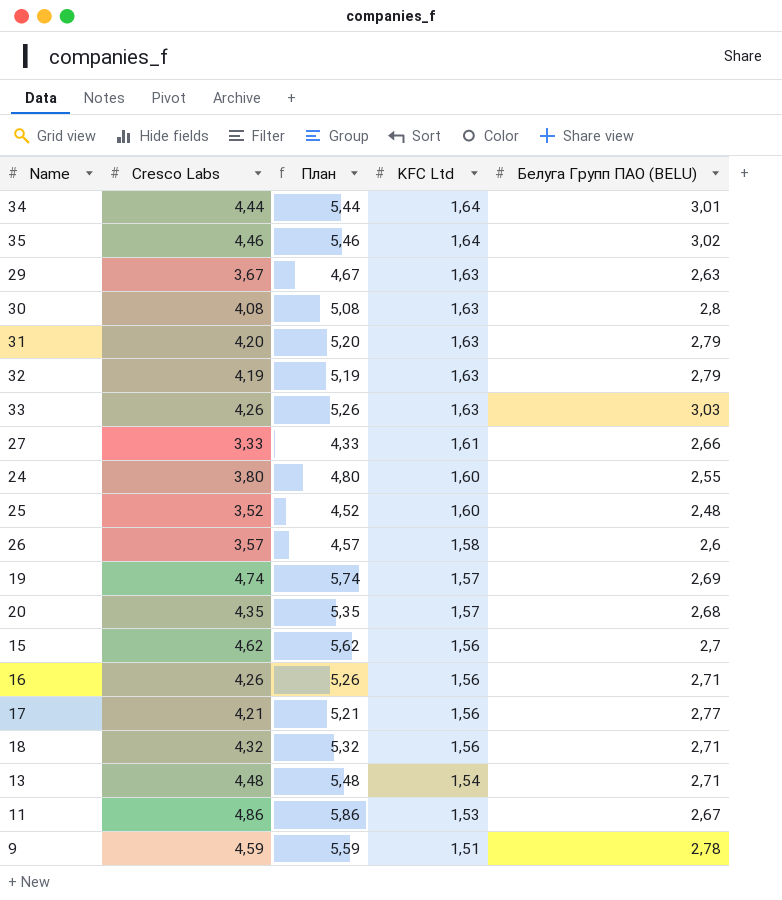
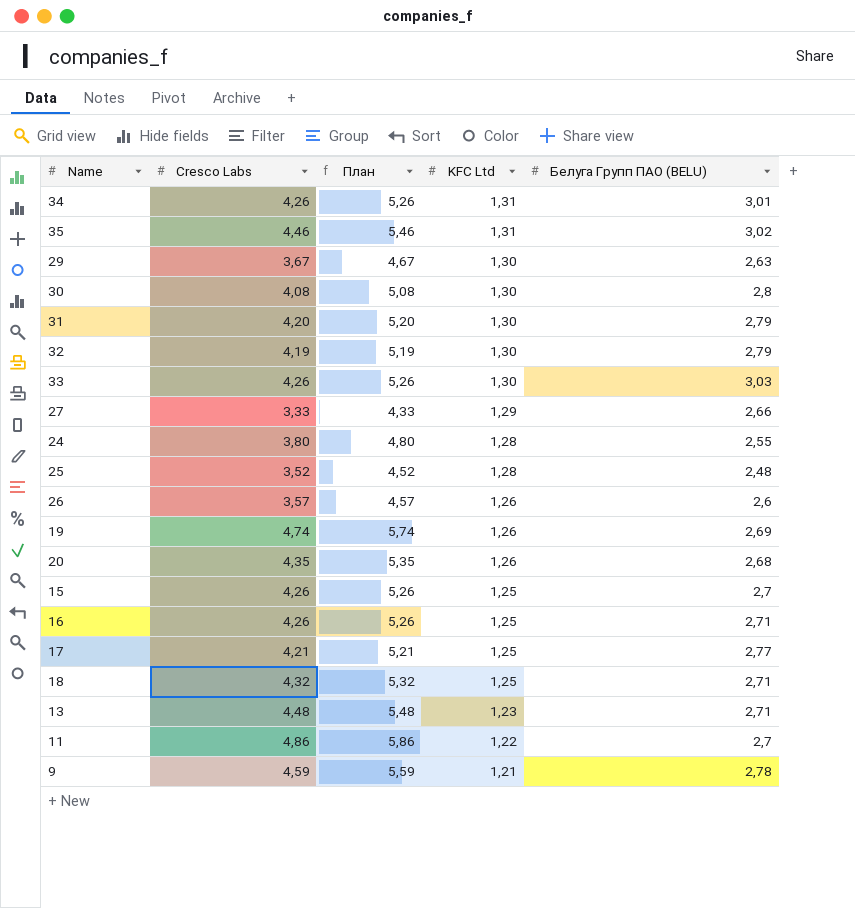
34 | Cresco Labs: 4,44 -> 4,26
34 | План: 5,44 -> 5,26
34 | KFC Ltd: 1,64 -> 1,31
35 | KFC Ltd: 1,64 -> 1,31
29 | KFC Ltd: 1,63 -> 1,30
30 | KFC Ltd: 1,63 -> 1,30
31 | KFC Ltd: 1,63 -> 1,30
32 | KFC Ltd: 1,63 -> 1,30
33 | KFC Ltd: 1,63 -> 1,30
27 | KFC Ltd: 1,61 -> 1,29
24 | KFC Ltd: 1,60 -> 1,28
25 | KFC Ltd: 1,60 -> 1,28
26 | KFC Ltd: 1,58 -> 1,26
19 | KFC Ltd: 1,57 -> 1,26
20 | KFC Ltd: 1,57 -> 1,26
15 | Cresco Labs: 4,62 -> 4,26
15 | План: 5,62 -> 5,26
15 | KFC Ltd: 1,56 -> 1,25
16 | KFC Ltd: 1,56 -> 1,25
17 | KFC Ltd: 1,56 -> 1,25
18 | KFC Ltd: 1,56 -> 1,25
13 | KFC Ltd: 1,54 -> 1,23
11 | KFC Ltd: 1,53 -> 1,22
11 | Белуга Групп ПАО (BELU): 2,67 -> 2,7
9 | KFC Ltd: 1,51 -> 1,21

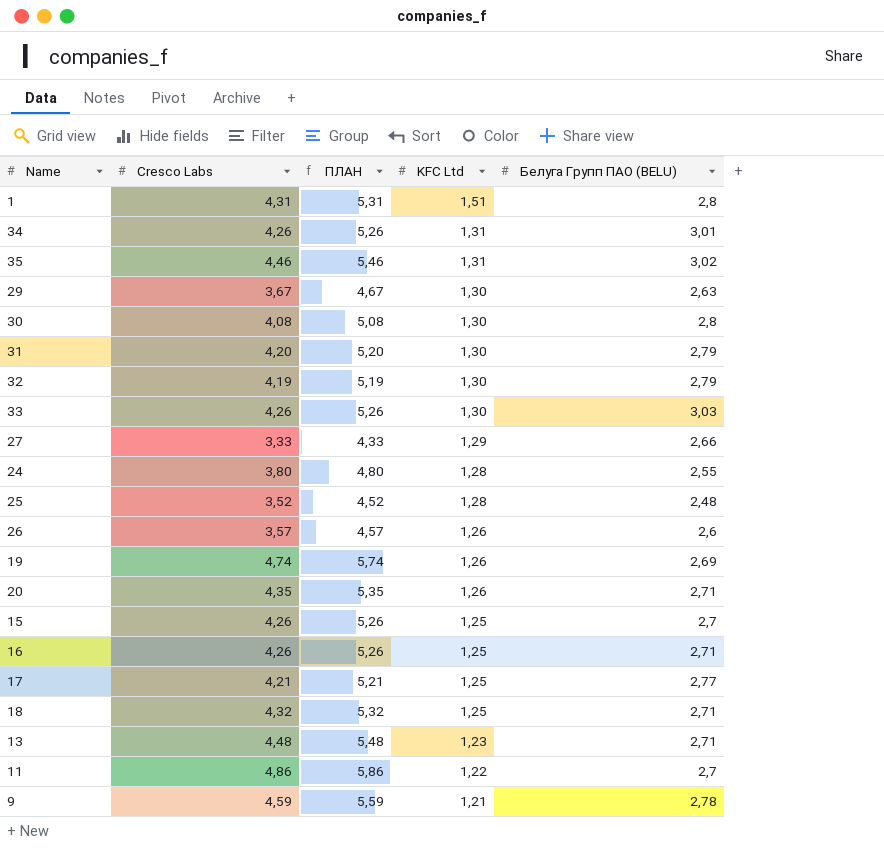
column name: План -> ПЛАН
row 1: none -> 4,31 | 5,31 | 1,51 | 2,8
20 | Белуга Групп ПАО (BELU): 2,68 -> 2,71

